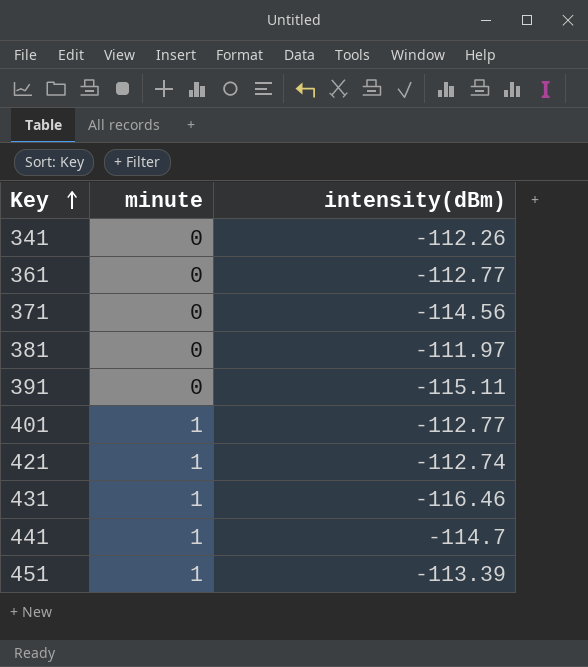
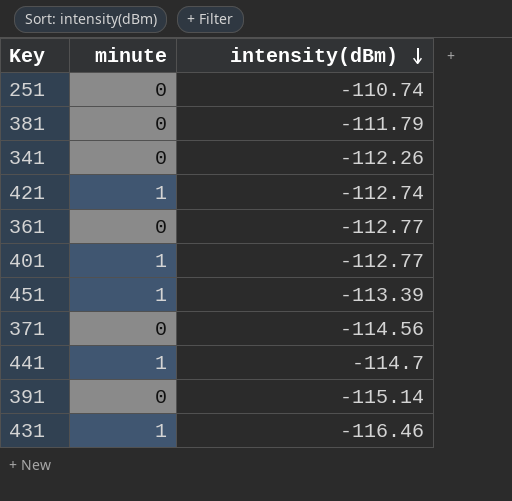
row order: Key ascending -> intensity(dBm) descending
row 251: none -> 0 | -110.74
381 | intensity(dBm): -111.97 -> -111.79
391 | intensity(dBm): -115.11 -> -115.14

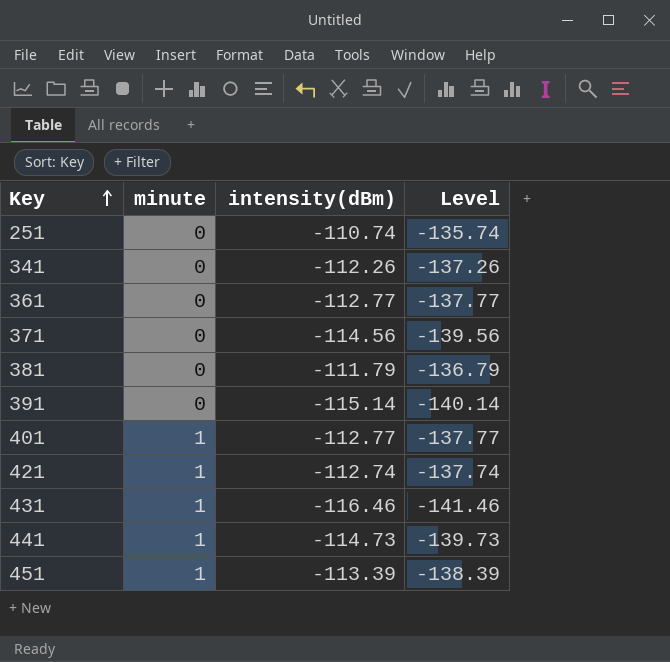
row order: intensity(dBm) descending -> Key ascending
column Level | formula: none -> [intensity(dBm)] - 25
441 | intensity(dBm): -114.7 -> -114.73

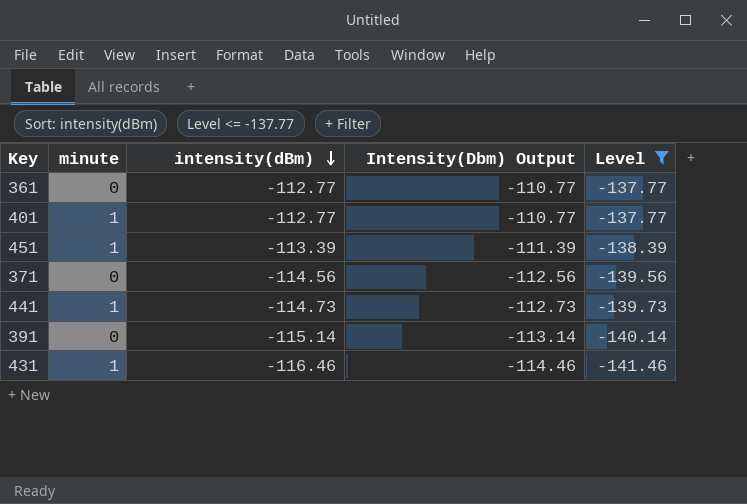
filter: none -> Level <= -137.77
row order: Key ascending -> intensity(dBm) descending
column Intensity(Dbm) Output | formula: none -> [intensity(dBm)] + 2

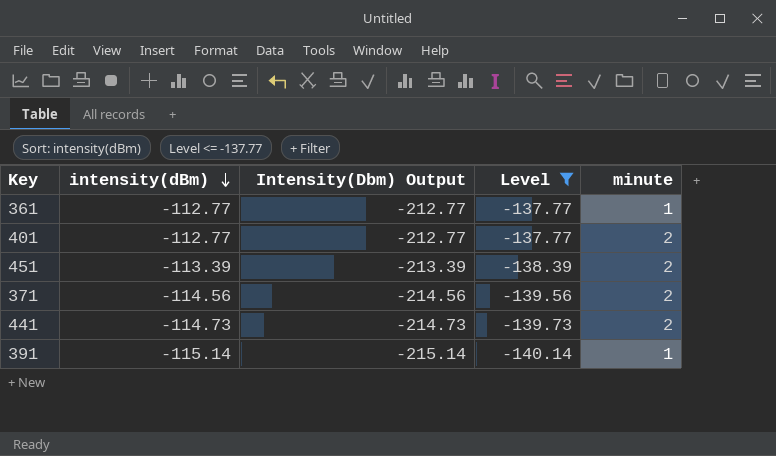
column Intensity(Dbm) Output | formula: [intensity(dBm)] + 2 -> [intensity(dBm)] - 100
column minute | position: 2 -> 5
row 431: 1 | -116.46 | -114.46 | -141.46 -> none
361 | minute: 0 -> 1
401 | minute: 1 -> 2
451 | minute: 1 -> 2
371 | minute: 0 -> 2
441 | minute: 1 -> 2
391 | minute: 0 -> 1

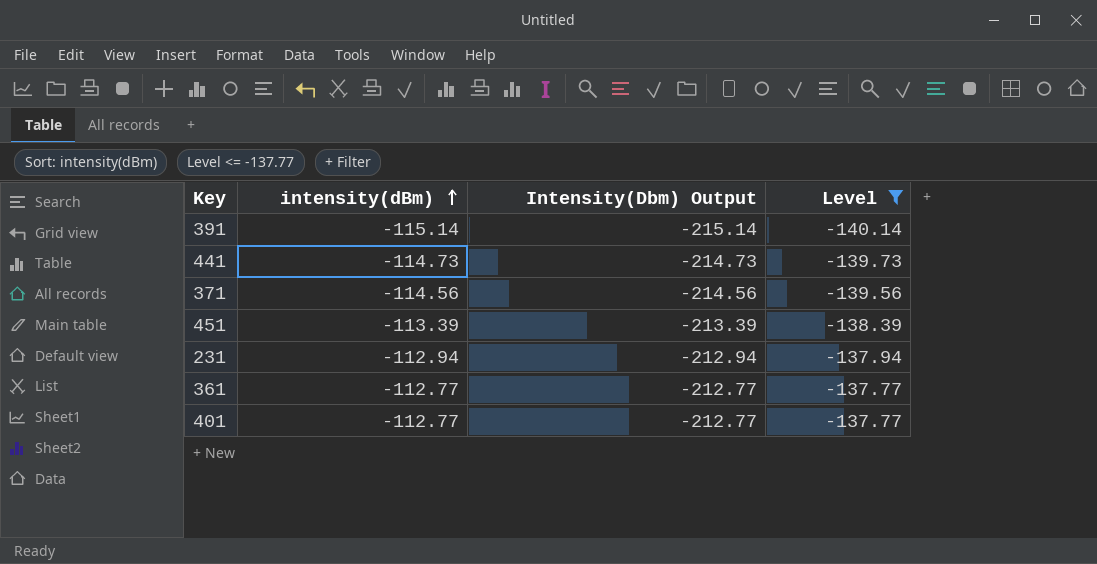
row order: intensity(dBm) descending -> intensity(dBm) ascending
column minute | position: 5 -> none
row 231: none -> -112.94 | -212.94 | -137.94

